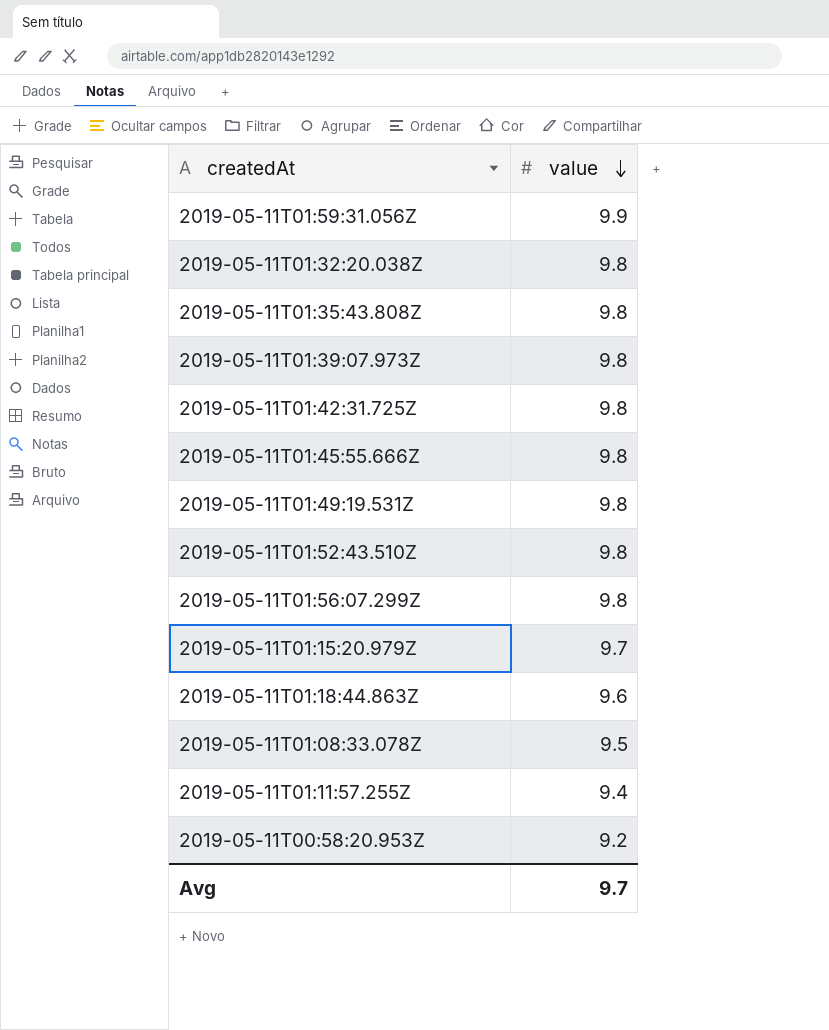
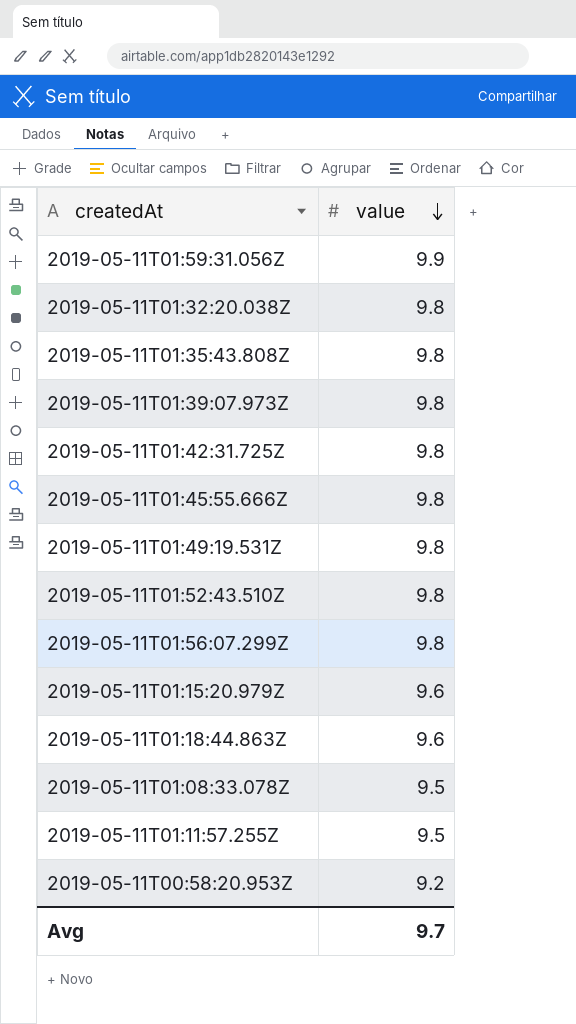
2019-05-11T01:15:20.979Z | value: 9.7 -> 9.6
2019-05-11T01:11:57.255Z | value: 9.4 -> 9.5

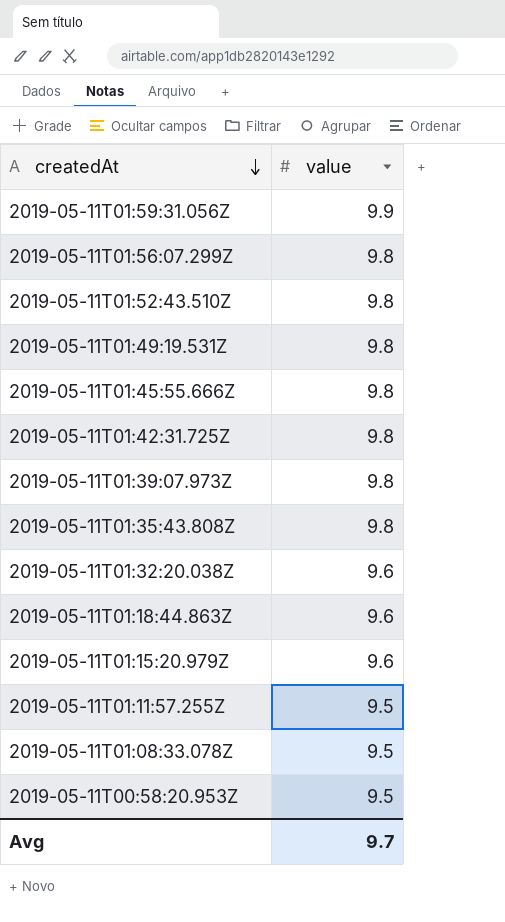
row order: value descending -> createdAt descending
2019-05-11T01:32:20.038Z | value: 9.8 -> 9.6
2019-05-11T00:58:20.953Z | value: 9.2 -> 9.5

